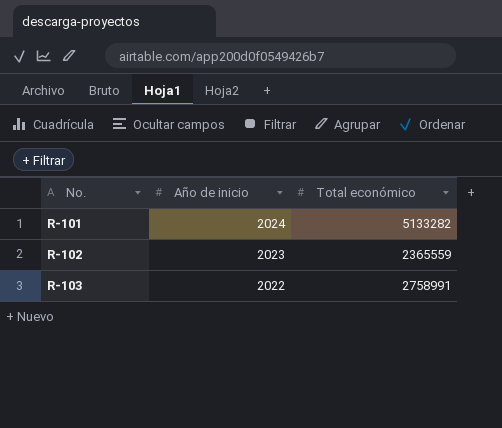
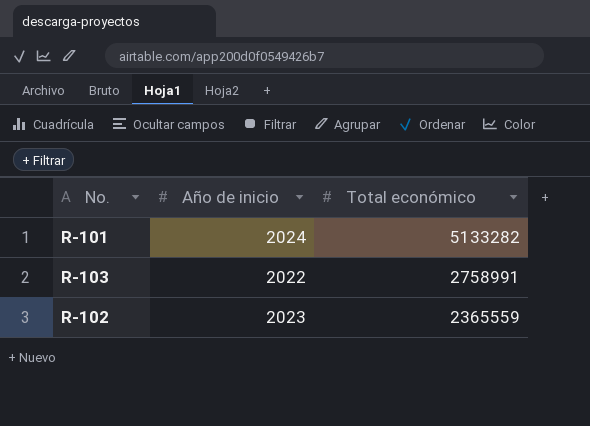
row order: No. ascending -> Total económico descending

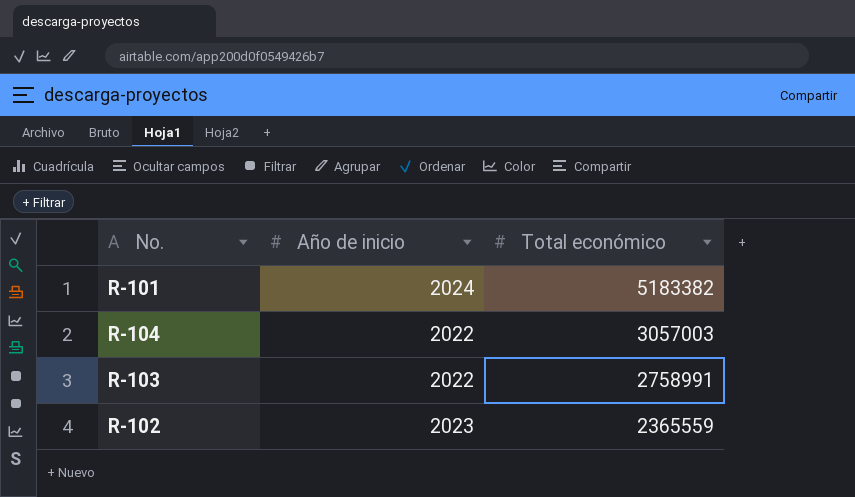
R-101 | Total económico: 5133282 -> 5183382
row R-104: none -> 2022 | 3057003

